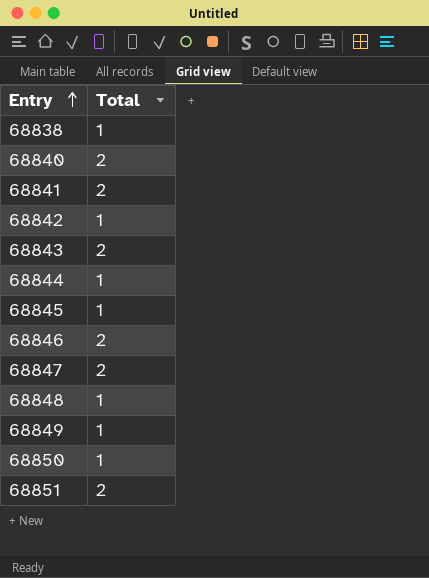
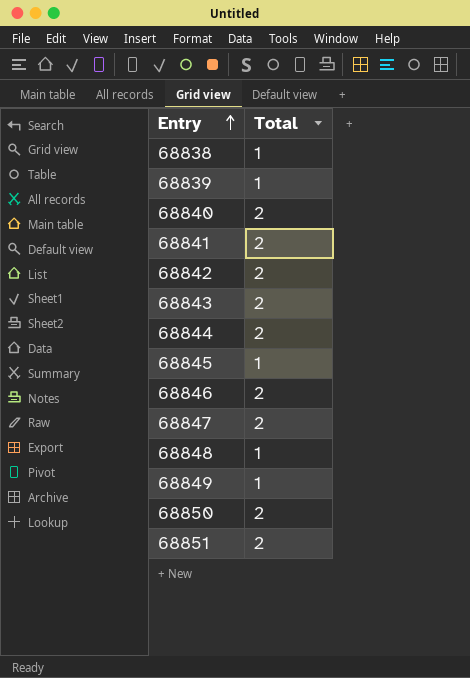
row 68839: none -> 1
68842 | Total: 1 -> 2
68844 | Total: 1 -> 2
68850 | Total: 1 -> 2

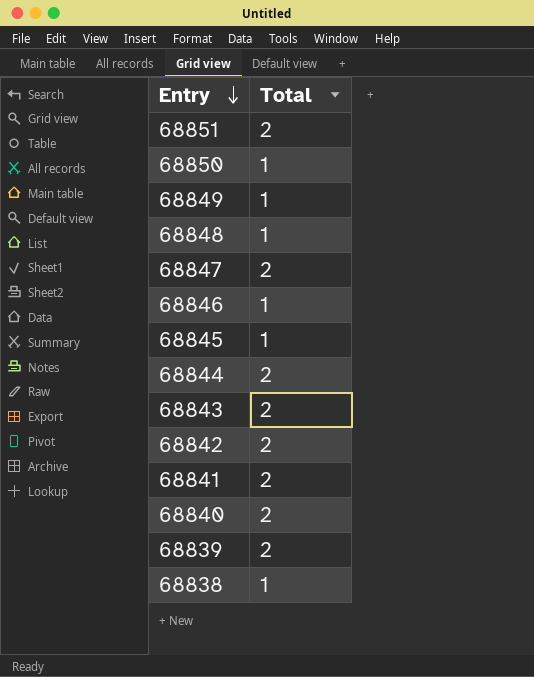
row order: Entry ascending -> Entry descending
68850 | Total: 2 -> 1
68846 | Total: 2 -> 1
68839 | Total: 1 -> 2

